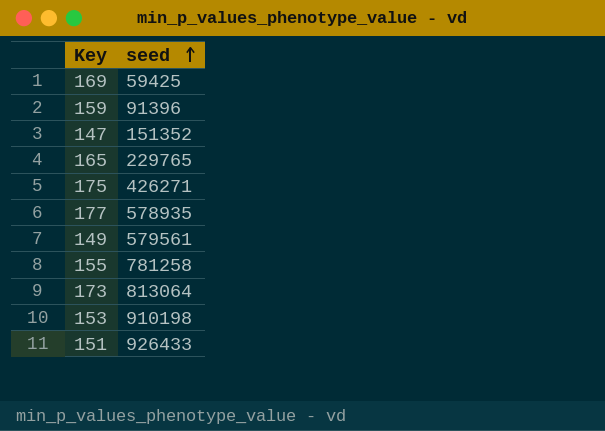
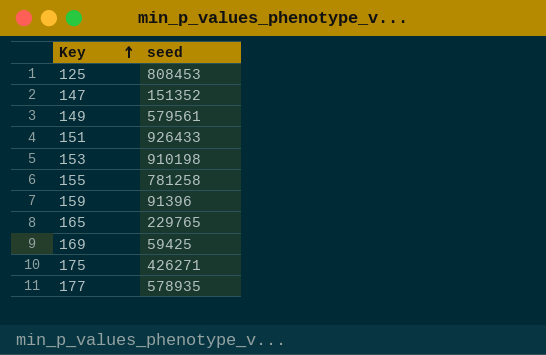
row order: seed ascending -> Key ascending
row 173: 813064 -> none
row 125: none -> 808453

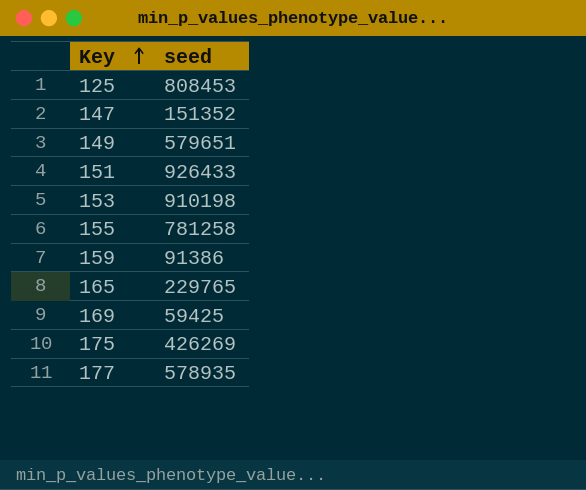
149 | seed: 579561 -> 579651
159 | seed: 91396 -> 91386
175 | seed: 426271 -> 426269

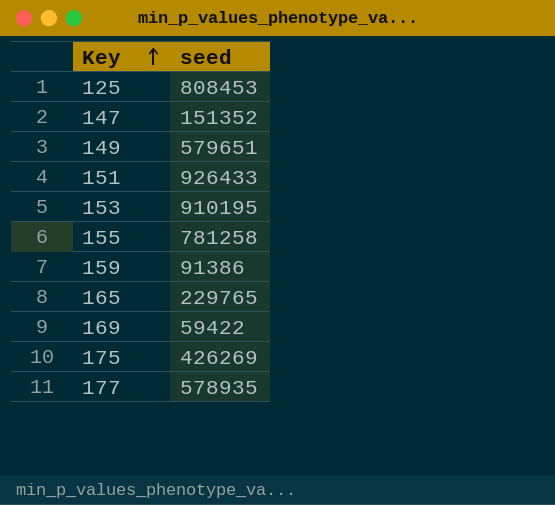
153 | seed: 910198 -> 910195
169 | seed: 59425 -> 59422

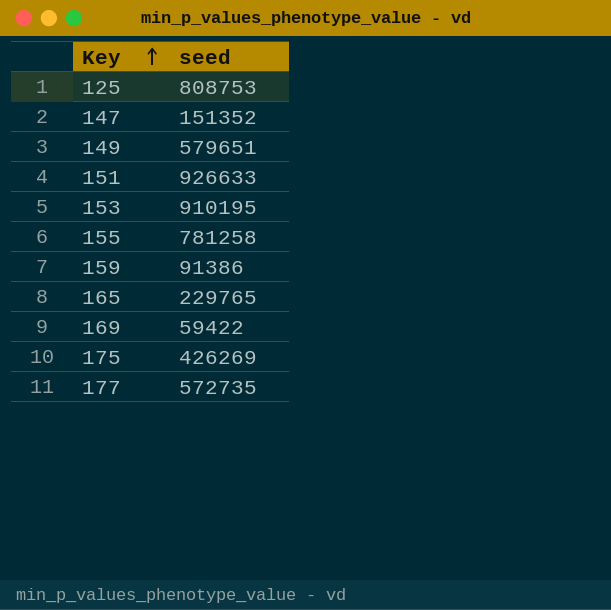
125 | seed: 808453 -> 808753
151 | seed: 926433 -> 926633
177 | seed: 578935 -> 572735

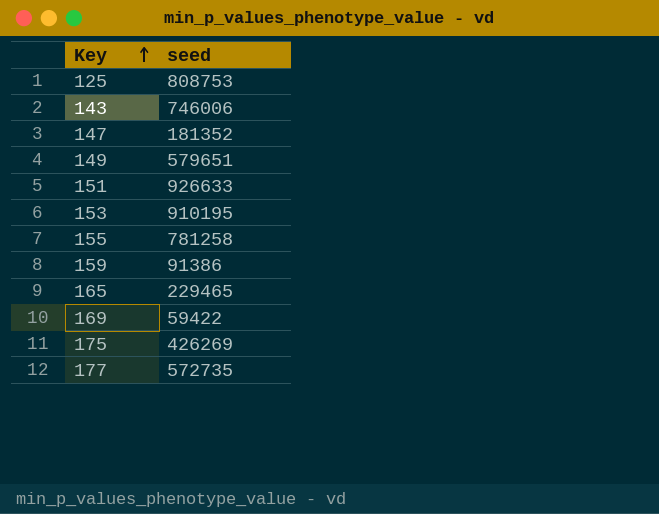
row 143: none -> 746006
147 | seed: 151352 -> 181352
165 | seed: 229765 -> 229465

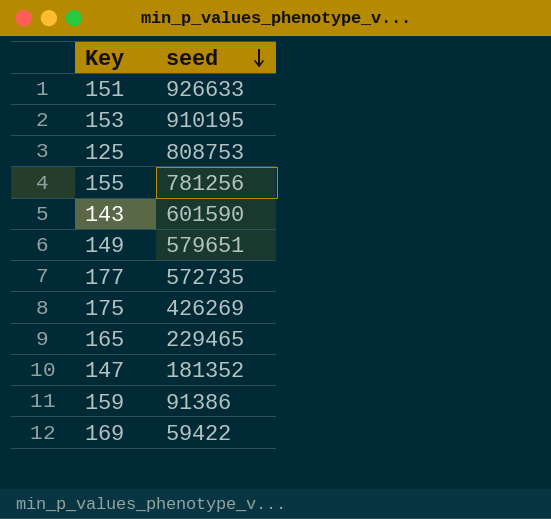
row order: Key ascending -> seed descending
155 | seed: 781258 -> 781256
143 | seed: 746006 -> 601590

